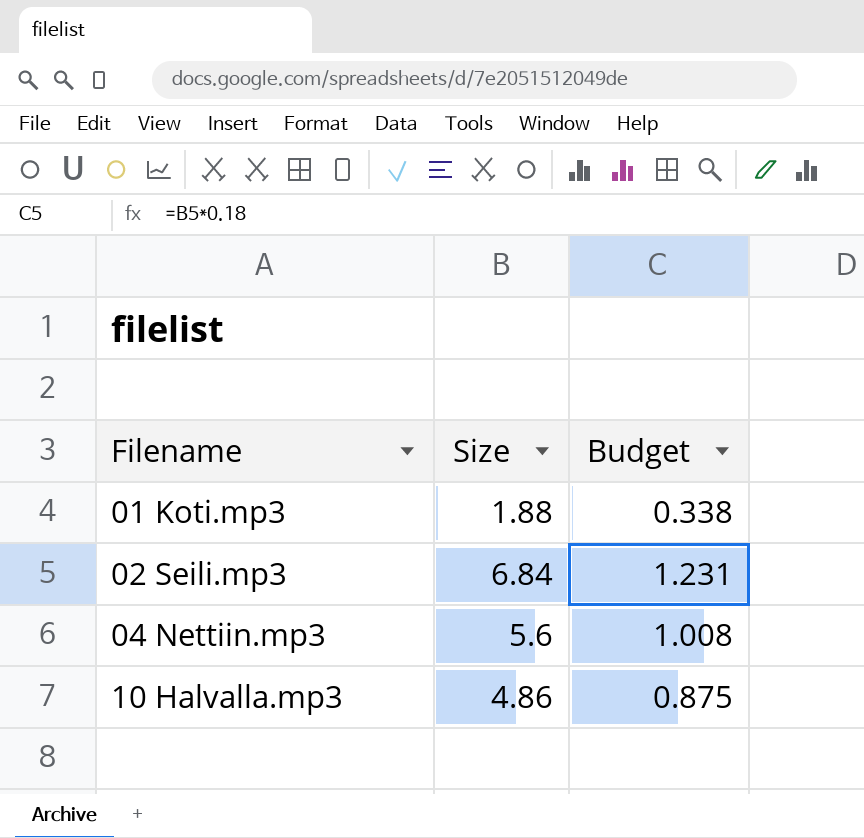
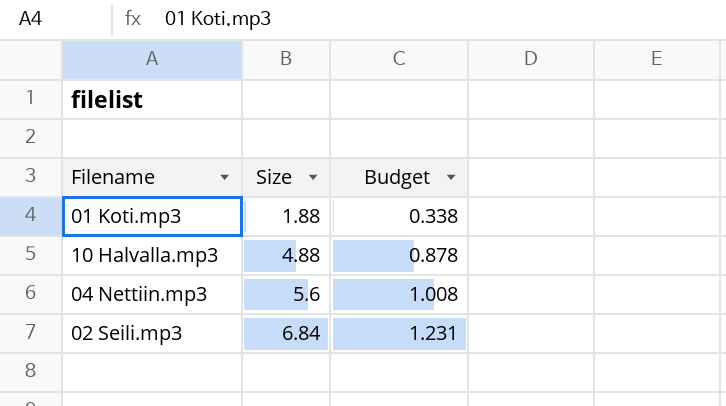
row order: Filename ascending -> Size ascending
10 Halvalla.mp3 | Size: 4.86 -> 4.88
10 Halvalla.mp3 | Budget: 0.875 -> 0.878

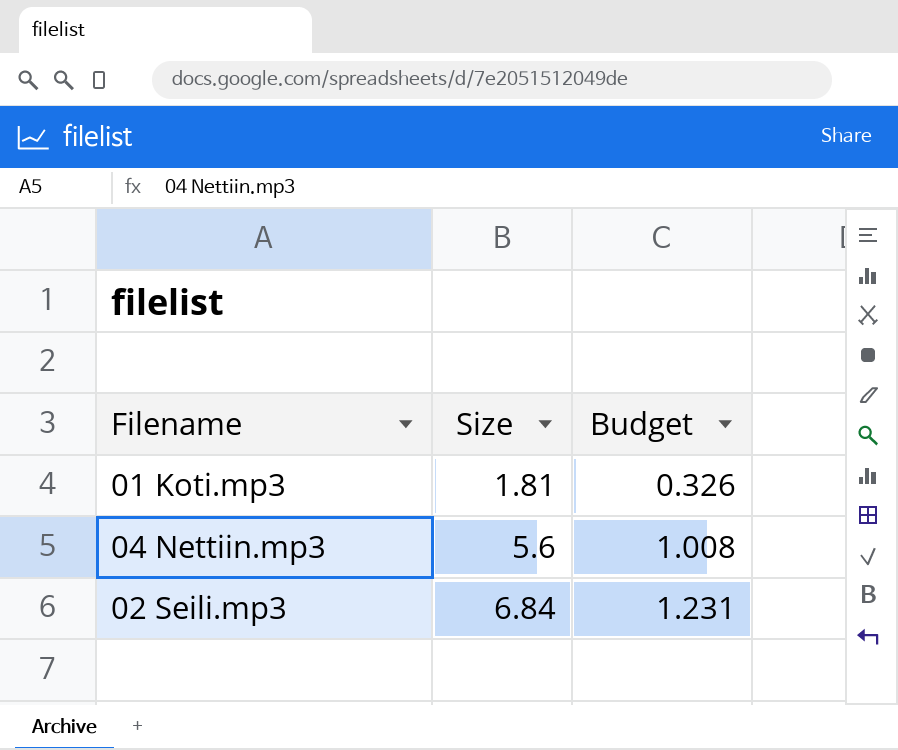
row 10 Halvalla.mp3: 4.88 | 0.878 -> none
01 Koti.mp3 | Size: 1.88 -> 1.81
01 Koti.mp3 | Budget: 0.338 -> 0.326

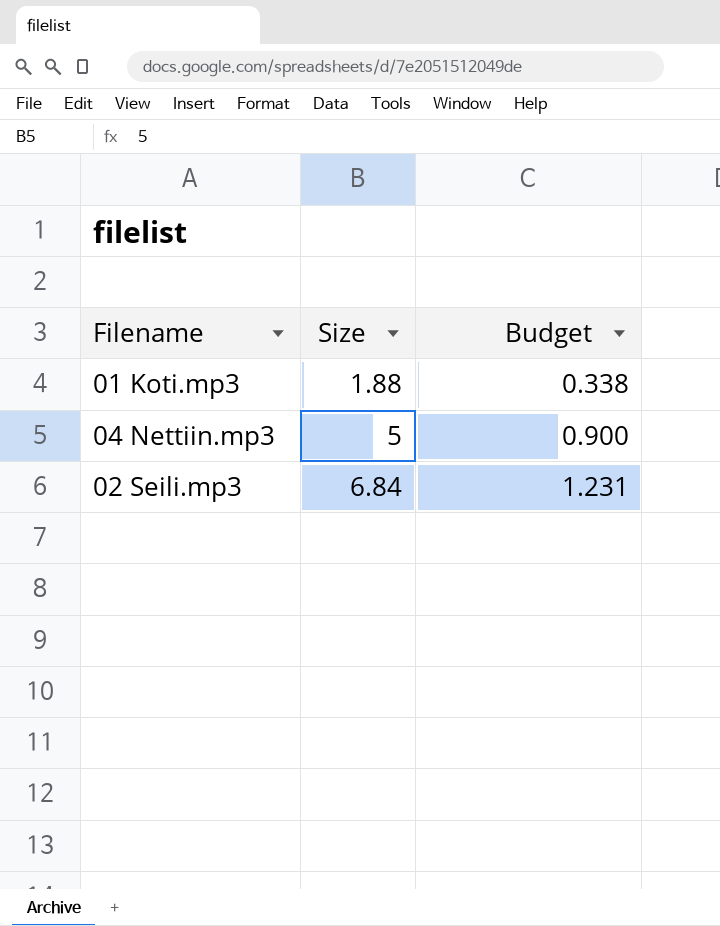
01 Koti.mp3 | Size: 1.81 -> 1.88
01 Koti.mp3 | Budget: 0.326 -> 0.338
04 Nettiin.mp3 | Size: 5.6 -> 5
04 Nettiin.mp3 | Budget: 1.008 -> 0.900

